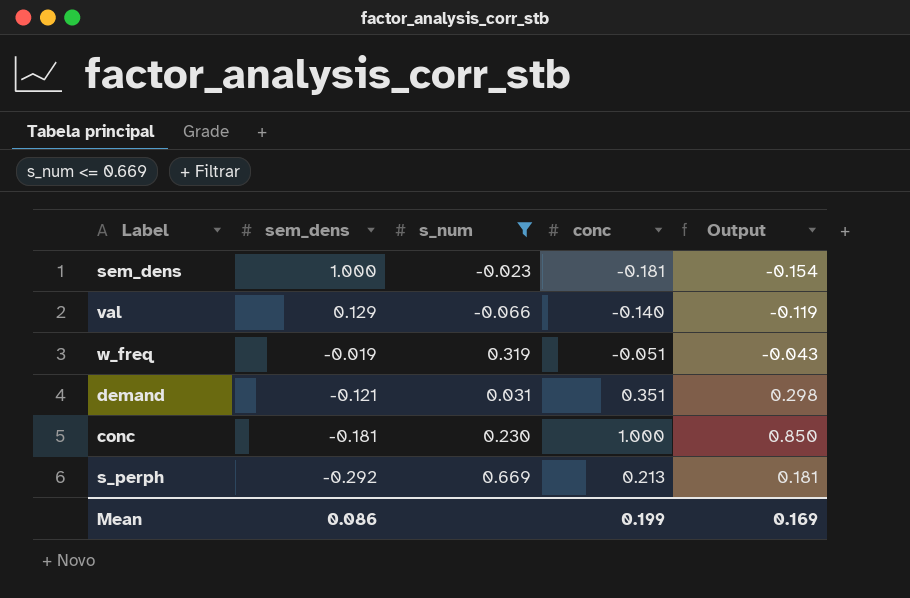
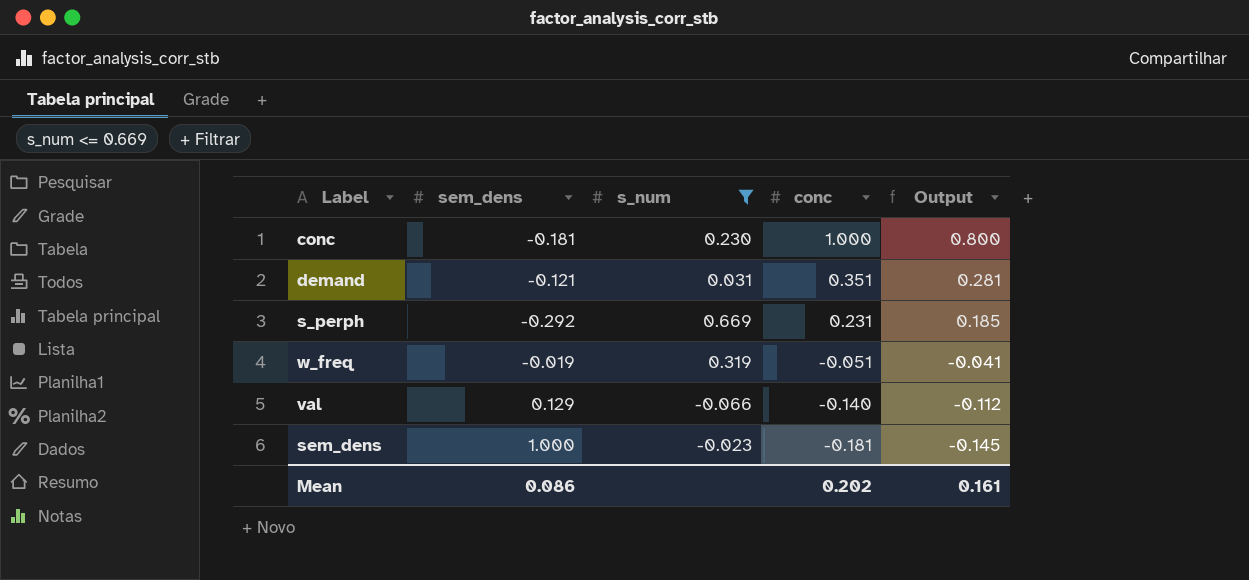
row order: sem_dens descending -> conc descending
column Output | formula: [conc] * 0.85 -> [conc] * 0.8
s_perph | conc: 0.213 -> 0.231
Mean | conc: 0.199 -> 0.202
Mean | Output: 0.169 -> 0.161

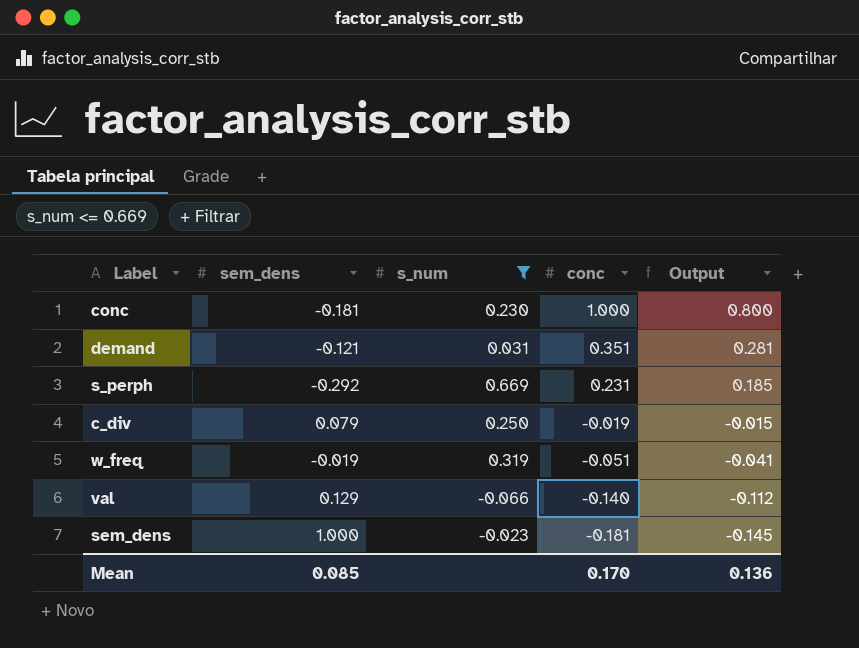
row c_div: none -> 0.079 | 0.250 | -0.019 | -0.015
Mean | sem_dens: 0.086 -> 0.085
Mean | conc: 0.202 -> 0.170
Mean | Output: 0.161 -> 0.136

